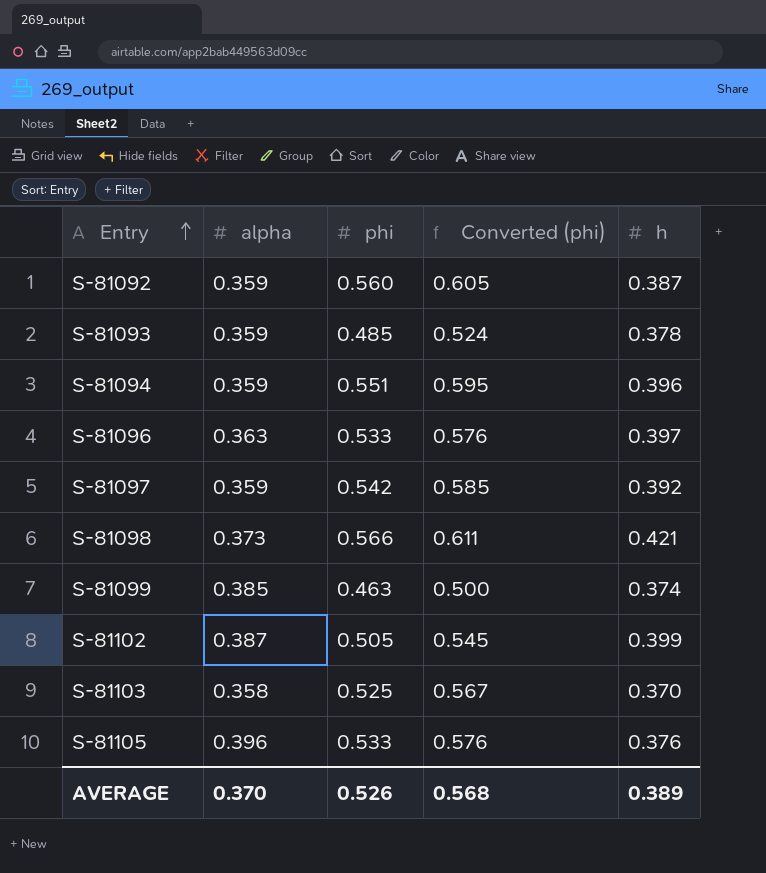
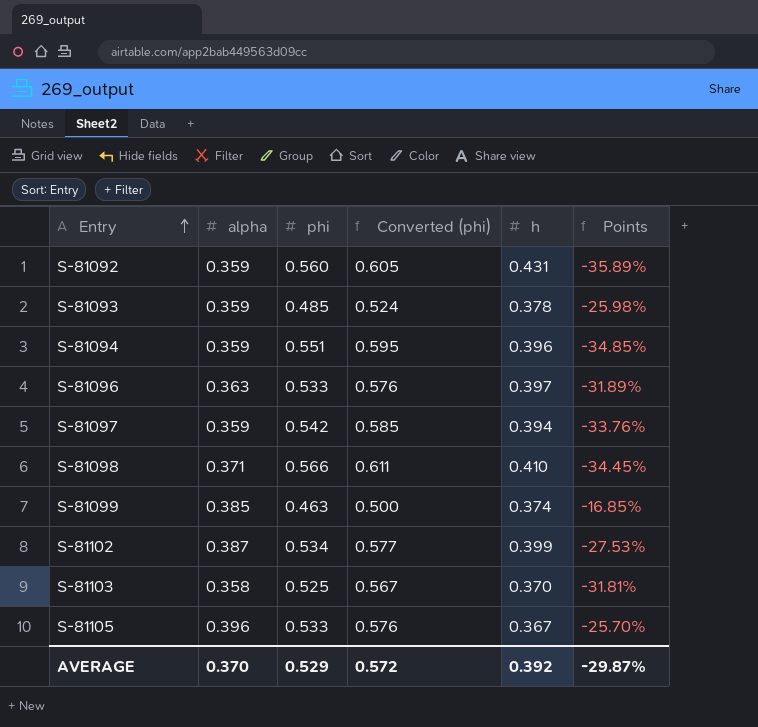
column Points | formula: none -> ([alpha] - [phi]) / [phi]
S-81092 | h: 0.387 -> 0.431
S-81097 | h: 0.392 -> 0.394
S-81098 | alpha: 0.373 -> 0.371
S-81098 | h: 0.421 -> 0.410
S-81102 | phi: 0.505 -> 0.534
S-81102 | Converted (phi): 0.545 -> 0.577
S-81105 | h: 0.376 -> 0.367
AVERAGE | phi: 0.526 -> 0.529
AVERAGE | Converted (phi): 0.568 -> 0.572
AVERAGE | h: 0.389 -> 0.392

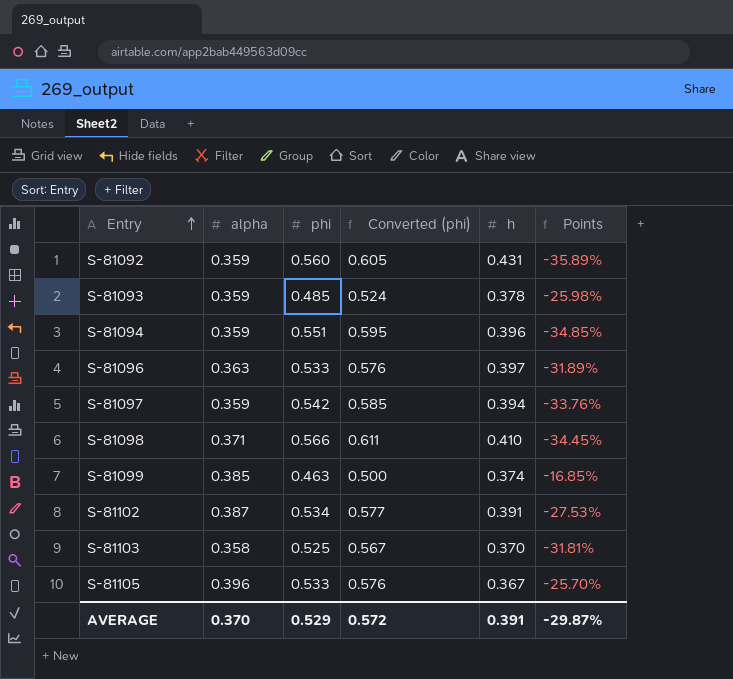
S-81102 | h: 0.399 -> 0.391
AVERAGE | h: 0.392 -> 0.391

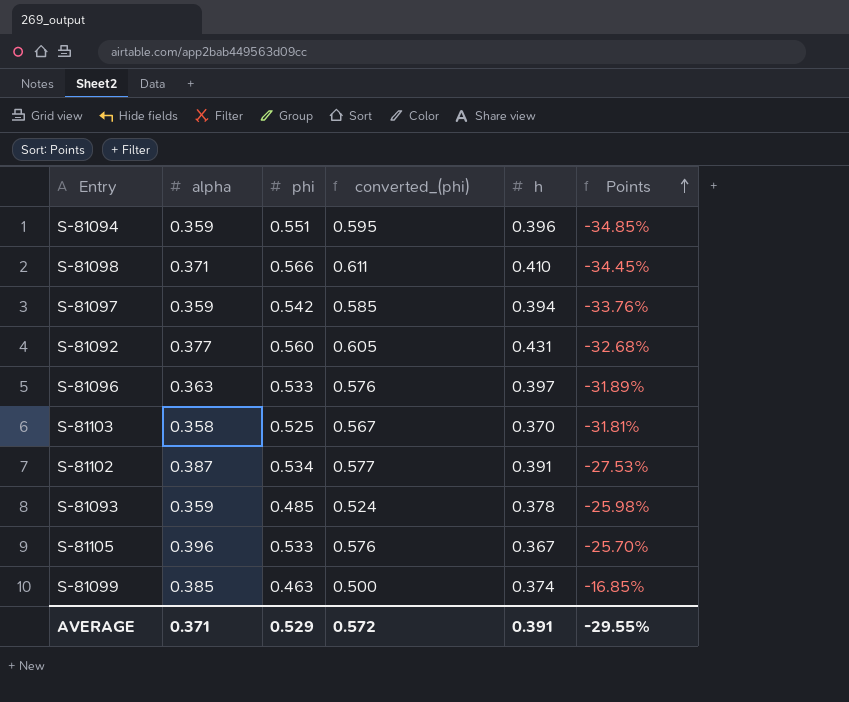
row order: Entry ascending -> Points ascending
column name: Converted (phi) -> converted_(phi)
S-81092 | alpha: 0.359 -> 0.377
S-81092 | Points: -35.89% -> -32.68%
AVERAGE | alpha: 0.370 -> 0.371
AVERAGE | Points: -29.87% -> -29.55%

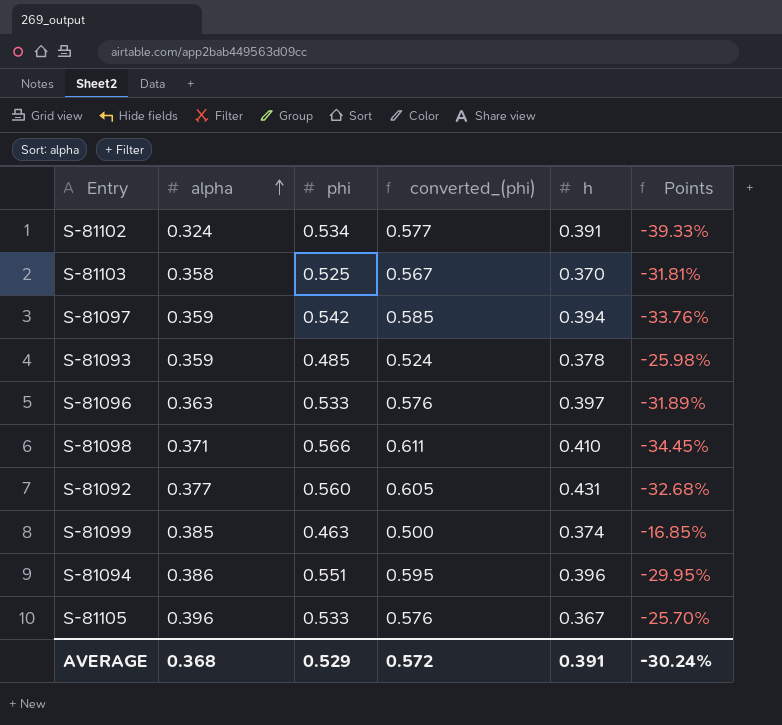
row order: Points ascending -> alpha ascending
S-81102 | alpha: 0.387 -> 0.324
S-81102 | Points: -27.53% -> -39.33%
S-81094 | alpha: 0.359 -> 0.386
S-81094 | Points: -34.85% -> -29.95%
AVERAGE | alpha: 0.371 -> 0.368
AVERAGE | Points: -29.55% -> -30.24%

